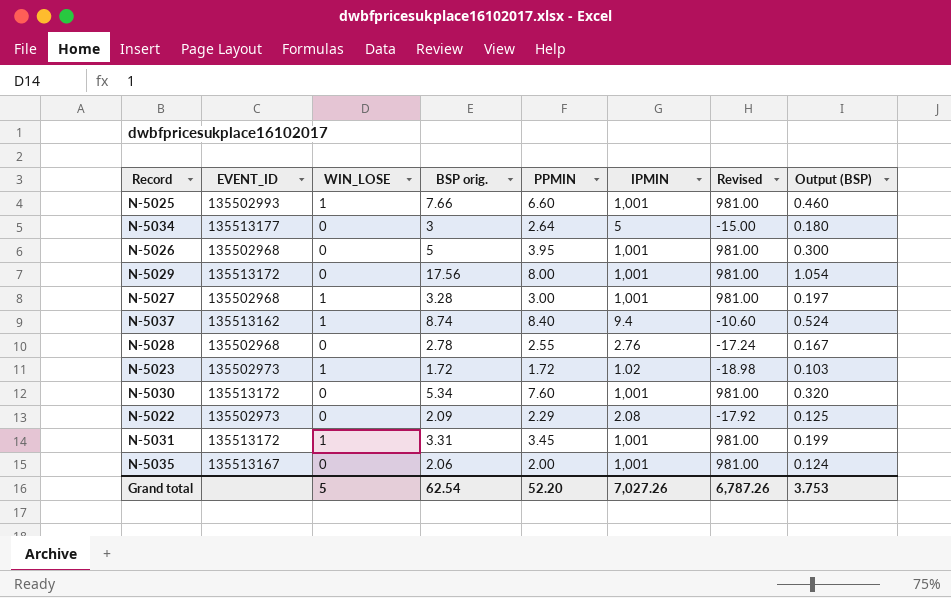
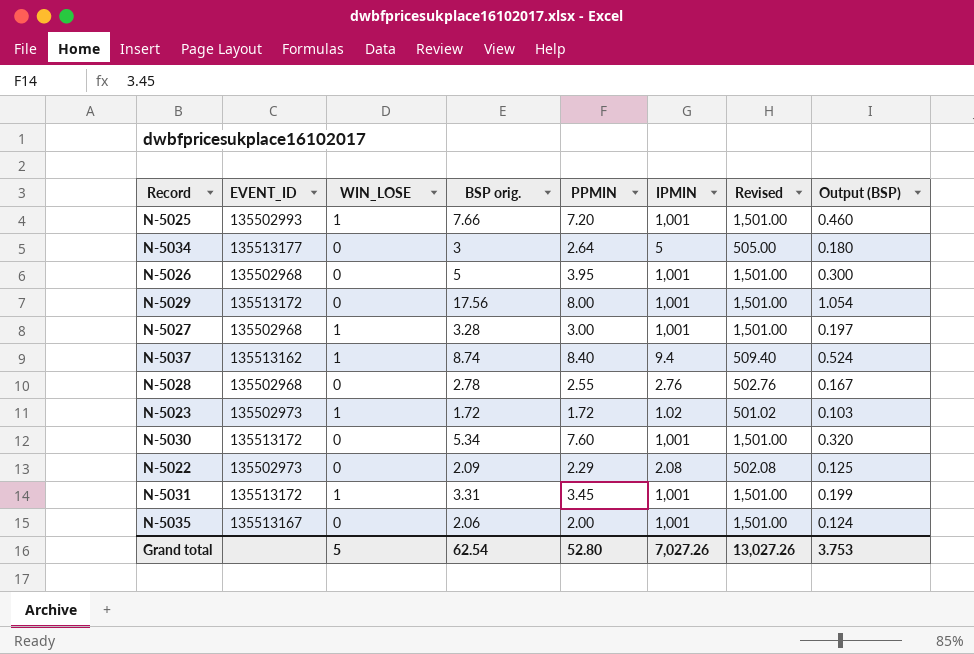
column Revised | formula: [IPMIN] - 20 -> [IPMIN] + 500
N-5025 | PPMIN: 6.60 -> 7.20
Grand total | PPMIN: 52.20 -> 52.80
Grand total | Revised: 6,787.26 -> 13,027.26

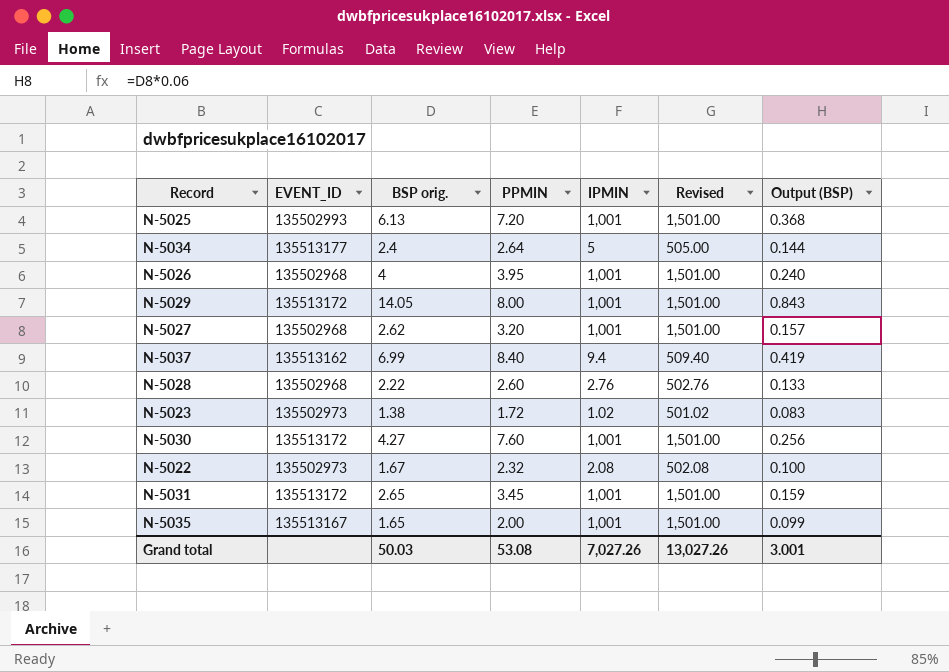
column WIN_LOSE | position: 3 -> none
N-5025 | BSP orig.: 7.66 -> 6.13
N-5025 | Output (BSP): 0.460 -> 0.368
N-5034 | BSP orig.: 3 -> 2.4
N-5034 | Output (BSP): 0.180 -> 0.144
N-5026 | BSP orig.: 5 -> 4
N-5026 | Output (BSP): 0.300 -> 0.240
N-5029 | BSP orig.: 17.56 -> 14.05
N-5029 | Output (BSP): 1.054 -> 0.843
N-5027 | BSP orig.: 3.28 -> 2.62
N-5027 | PPMIN: 3.00 -> 3.20
N-5027 | Output (BSP): 0.197 -> 0.157
N-5037 | BSP orig.: 8.74 -> 6.99
N-5037 | Output (BSP): 0.524 -> 0.419
N-5028 | BSP orig.: 2.78 -> 2.22
N-5028 | PPMIN: 2.55 -> 2.60
N-5028 | Output (BSP): 0.167 -> 0.133
N-5023 | BSP orig.: 1.72 -> 1.38
N-5023 | Output (BSP): 0.103 -> 0.083
N-5030 | BSP orig.: 5.34 -> 4.27
N-5030 | Output (BSP): 0.320 -> 0.256
N-5022 | BSP orig.: 2.09 -> 1.67
N-5022 | PPMIN: 2.29 -> 2.32
N-5022 | Output (BSP): 0.125 -> 0.100
N-5031 | BSP orig.: 3.31 -> 2.65
N-5031 | Output (BSP): 0.199 -> 0.159
N-5035 | BSP orig.: 2.06 -> 1.65
N-5035 | Output (BSP): 0.124 -> 0.099
Grand total | BSP orig.: 62.54 -> 50.03
Grand total | PPMIN: 52.80 -> 53.08
Grand total | Output (BSP): 3.753 -> 3.001

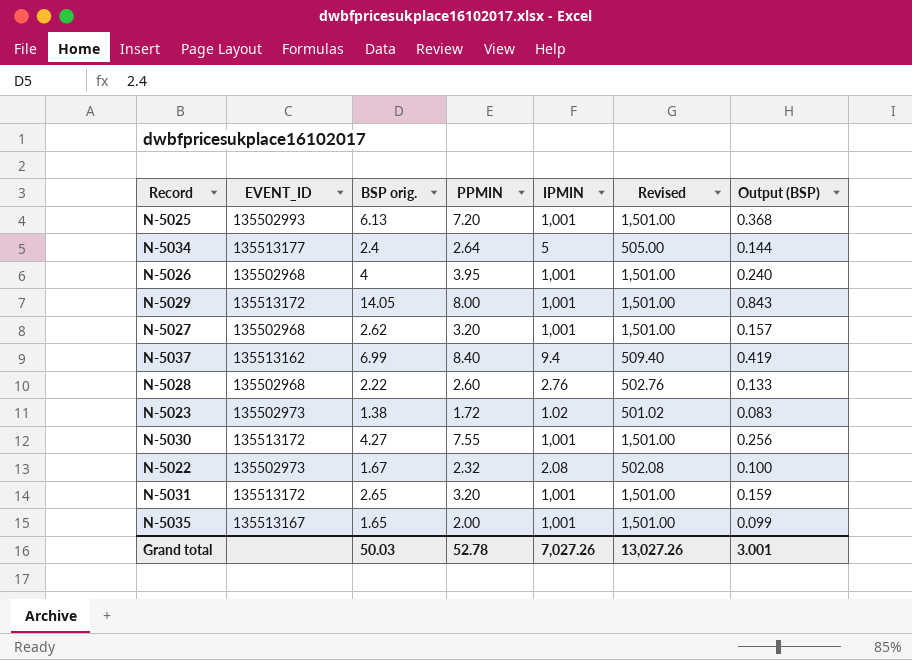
N-5030 | PPMIN: 7.60 -> 7.55
N-5031 | PPMIN: 3.45 -> 3.20
Grand total | PPMIN: 53.08 -> 52.78

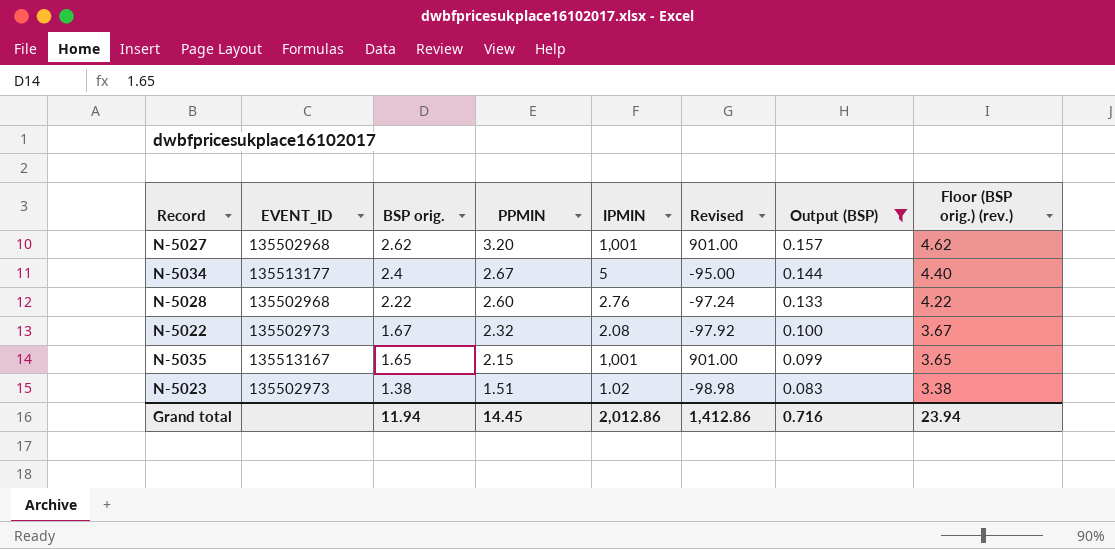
filter: none -> Output (BSP) <= 0.157
row order: none -> BSP orig. descending
column Revised | formula: [IPMIN] + 500 -> [IPMIN] - 100
column Floor (BSP orig.) (rev.) | formula: none -> [BSP orig.] + 2
N-5034 | PPMIN: 2.64 -> 2.67
N-5035 | PPMIN: 2.00 -> 2.15
N-5023 | PPMIN: 1.72 -> 1.51
Grand total | BSP orig.: 50.03 -> 11.94
Grand total | PPMIN: 52.78 -> 14.45
Grand total | IPMIN: 7,027.26 -> 2,012.86
Grand total | Revised: 13,027.26 -> 1,412.86
Grand total | Output (BSP): 3.001 -> 0.716

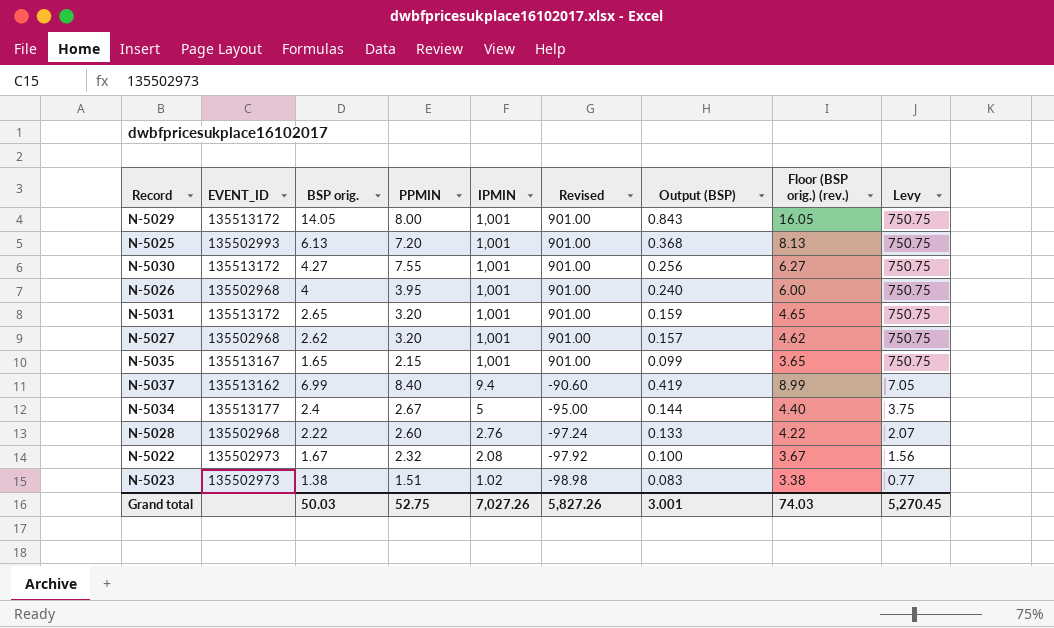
filter: Output (BSP) <= 0.157 -> none
row order: BSP orig. descending -> IPMIN descending
column Levy | formula: none -> [IPMIN] * 0.75
Grand total | BSP orig.: 11.94 -> 50.03
Grand total | PPMIN: 14.45 -> 52.75
Grand total | IPMIN: 2,012.86 -> 7,027.26
Grand total | Revised: 1,412.86 -> 5,827.26
Grand total | Output (BSP): 0.716 -> 3.001
Grand total | Floor (BSP orig.) (rev.): 23.94 -> 74.03

